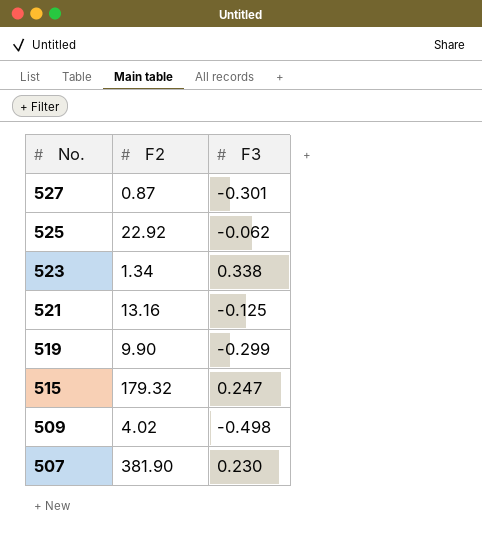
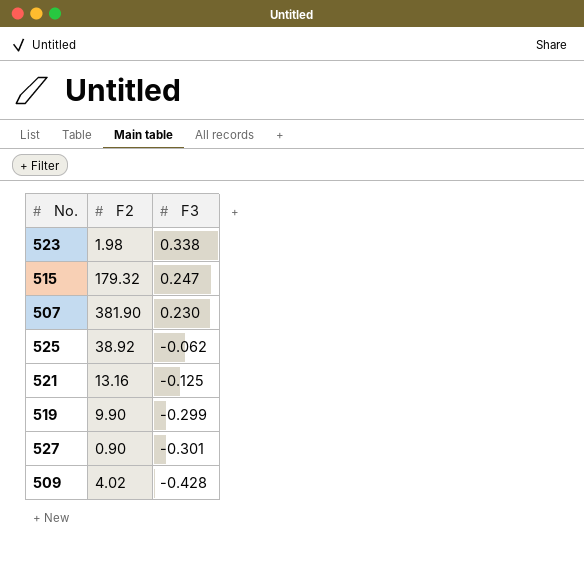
row order: No. descending -> F3 descending
523 | F2: 1.34 -> 1.98
525 | F2: 22.92 -> 38.92
527 | F2: 0.87 -> 0.90
509 | F3: -0.498 -> -0.428

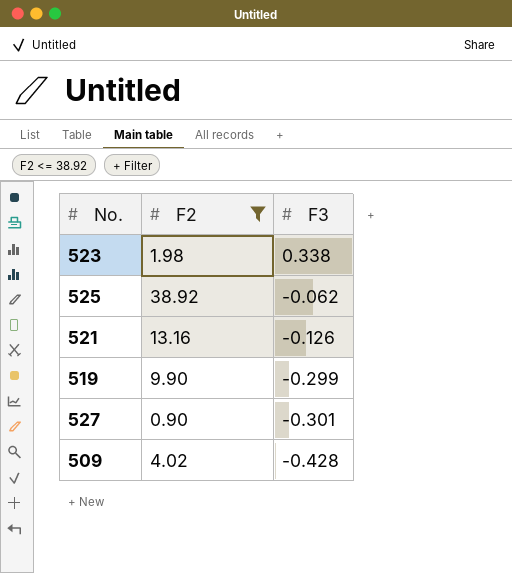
filter: none -> F2 <= 38.92
521 | F3: -0.125 -> -0.126

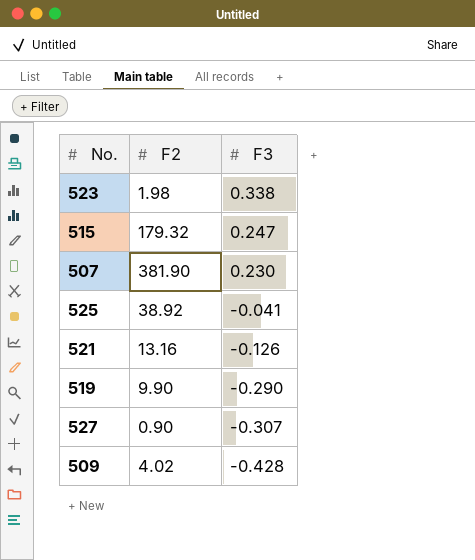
filter: F2 <= 38.92 -> none
525 | F3: -0.062 -> -0.041
519 | F3: -0.299 -> -0.290
527 | F3: -0.301 -> -0.307

